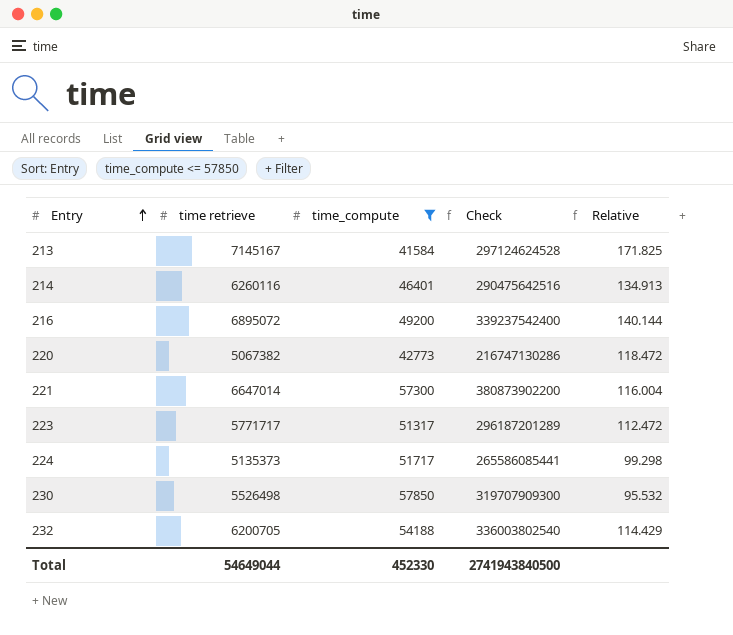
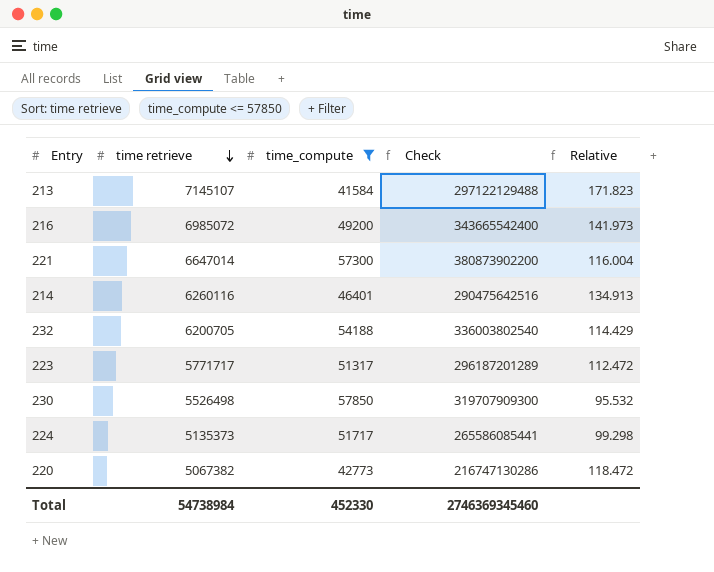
row order: Entry ascending -> time retrieve descending
213 | time retrieve: 7145167 -> 7145107
213 | Check: 297124624528 -> 297122129488
213 | Relative: 171.825 -> 171.823
216 | time retrieve: 6895072 -> 6985072
216 | Check: 339237542400 -> 343665542400
216 | Relative: 140.144 -> 141.973
Total | time retrieve: 54649044 -> 54738984
Total | Check: 2741943840500 -> 2746369345460

